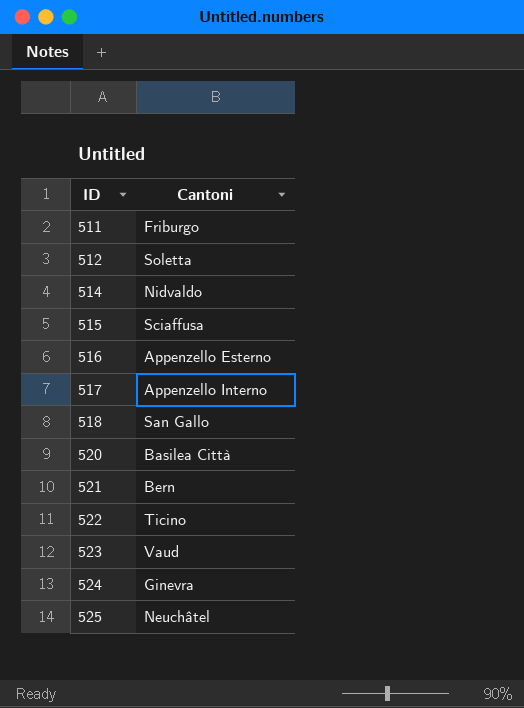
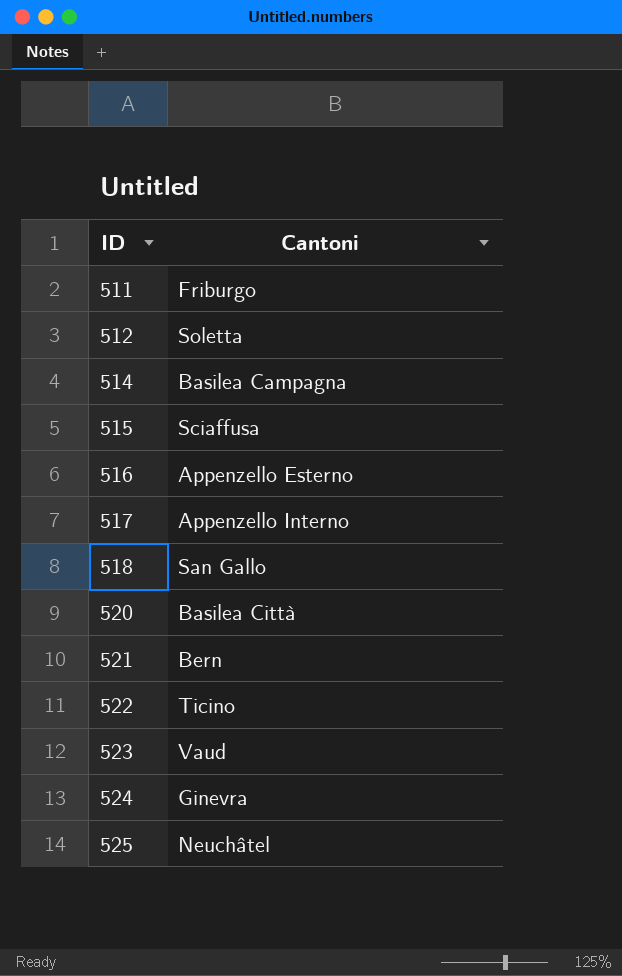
514 | Cantoni: Nidvaldo -> Basilea Campagna

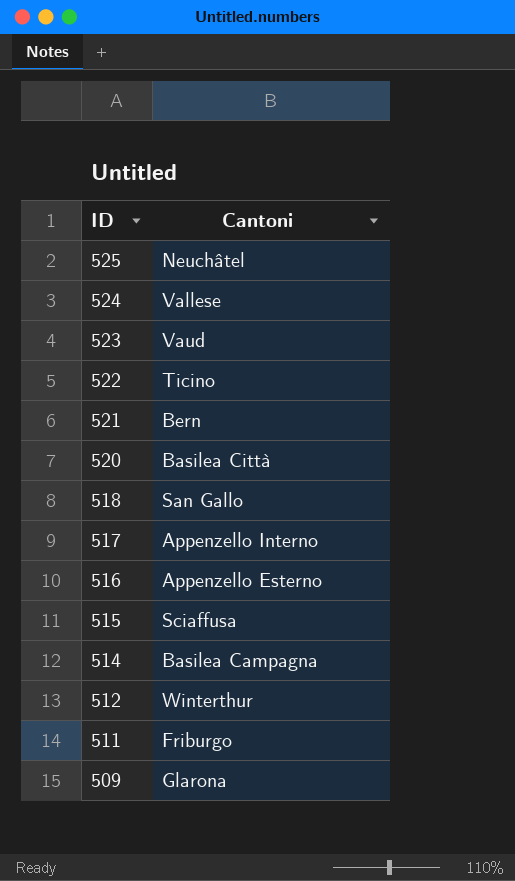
row order: ID ascending -> ID descending
524 | Cantoni: Ginevra -> Vallese
512 | Cantoni: Soletta -> Winterthur
row 509: none -> Glarona

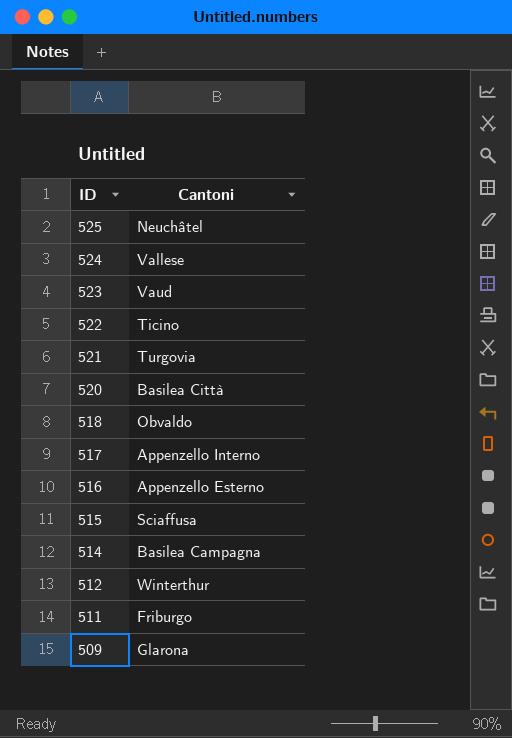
521 | Cantoni: Bern -> Turgovia
518 | Cantoni: San Gallo -> Obvaldo

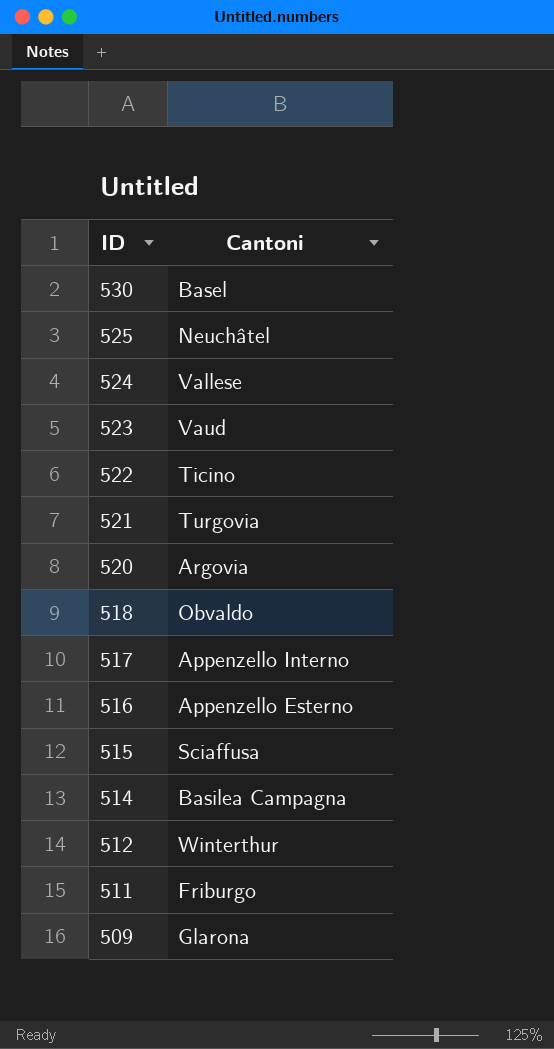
row 530: none -> Basel
520 | Cantoni: Basilea Città -> Argovia

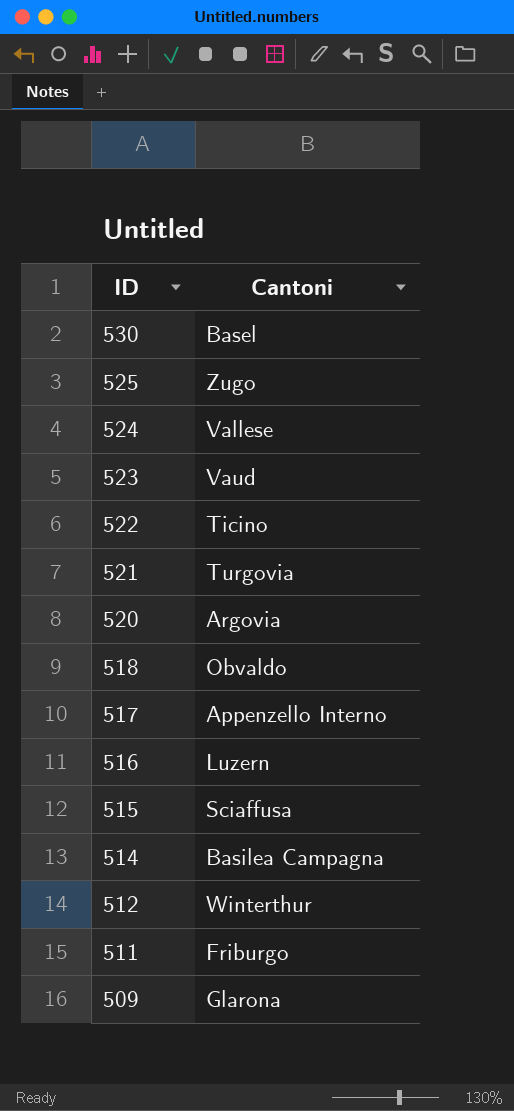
525 | Cantoni: Neuchâtel -> Zugo
516 | Cantoni: Appenzello Esterno -> Luzern

